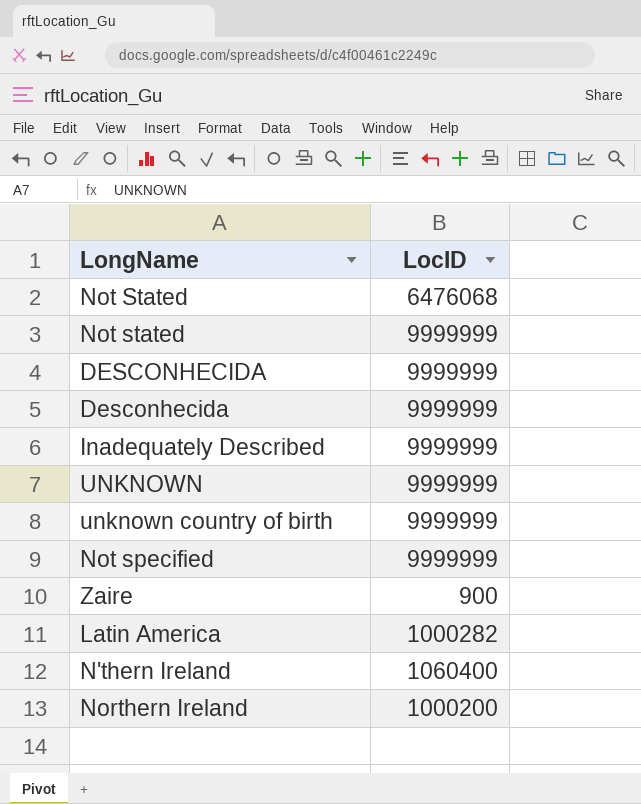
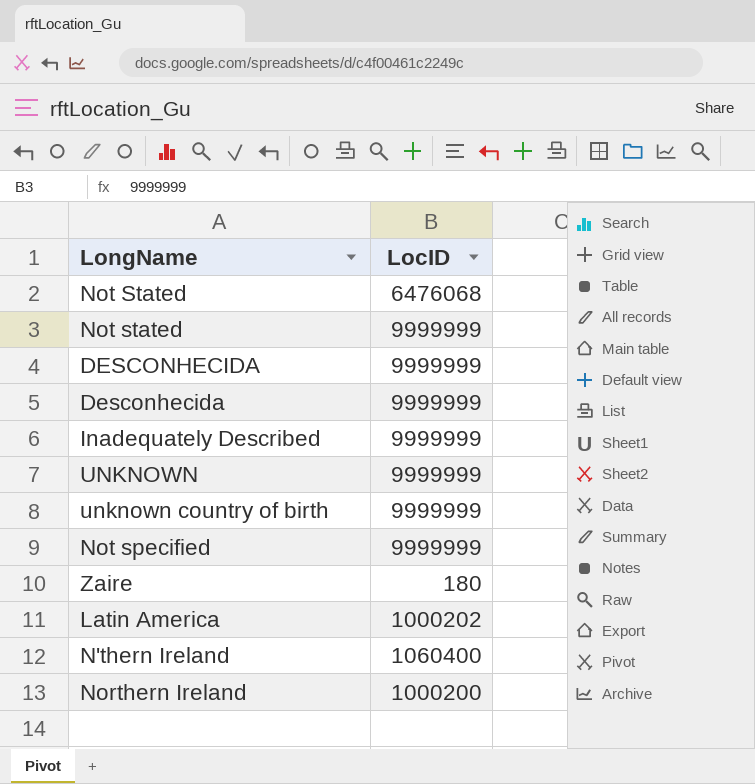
Zaire | LocID: 900 -> 180
Latin America | LocID: 1000282 -> 1000202

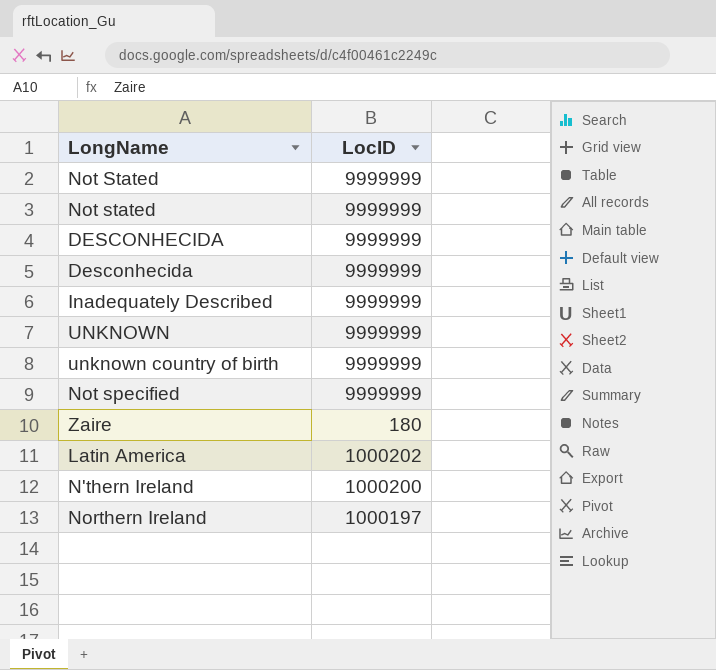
Not Stated | LocID: 6476068 -> 9999999
N'thern Ireland | LocID: 1060400 -> 1000200
Northern Ireland | LocID: 1000200 -> 1000197

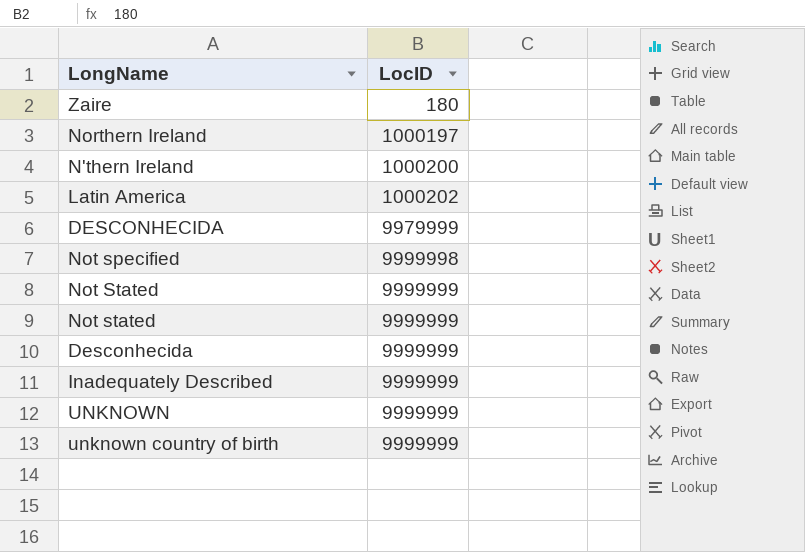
row order: none -> LocID ascending
DESCONHECIDA | LocID: 9999999 -> 9979999
Not specified | LocID: 9999999 -> 9999998

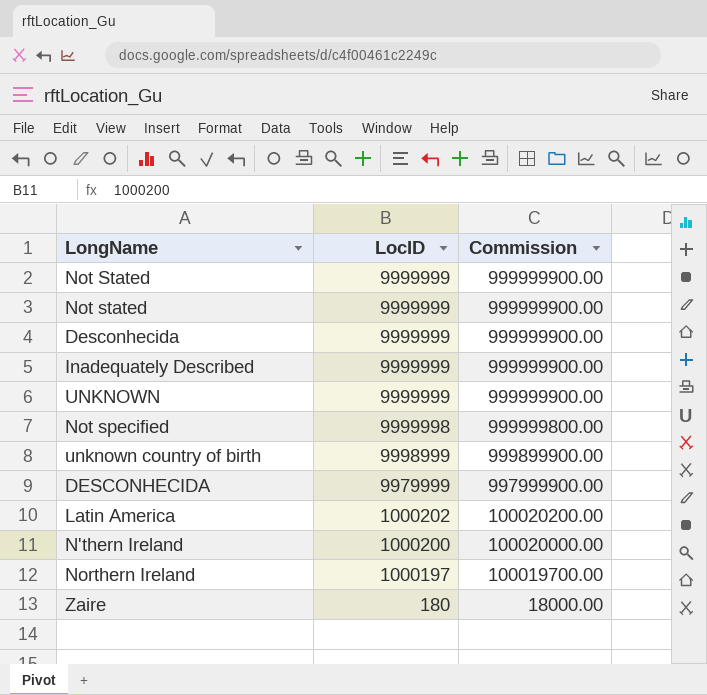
row order: LocID ascending -> LocID descending
column Commission | formula: none -> [LocID] * 100
unknown country of birth | LocID: 9999999 -> 9998999

